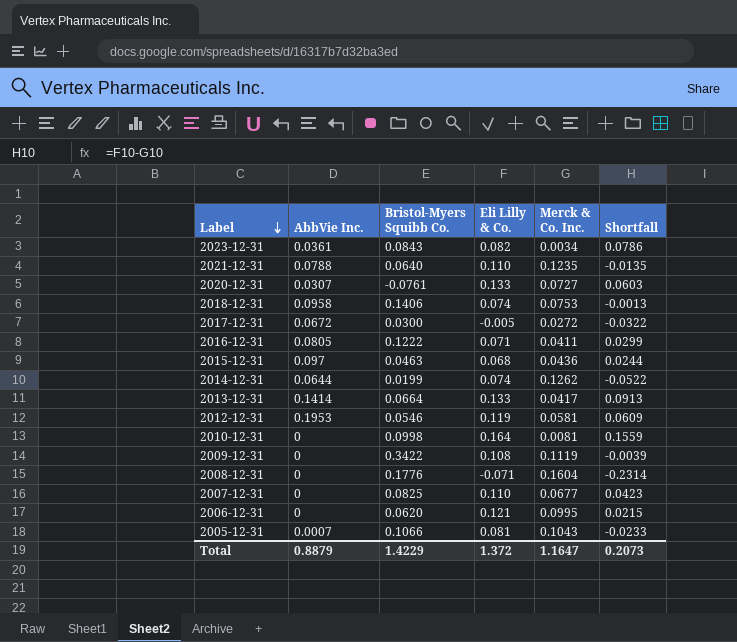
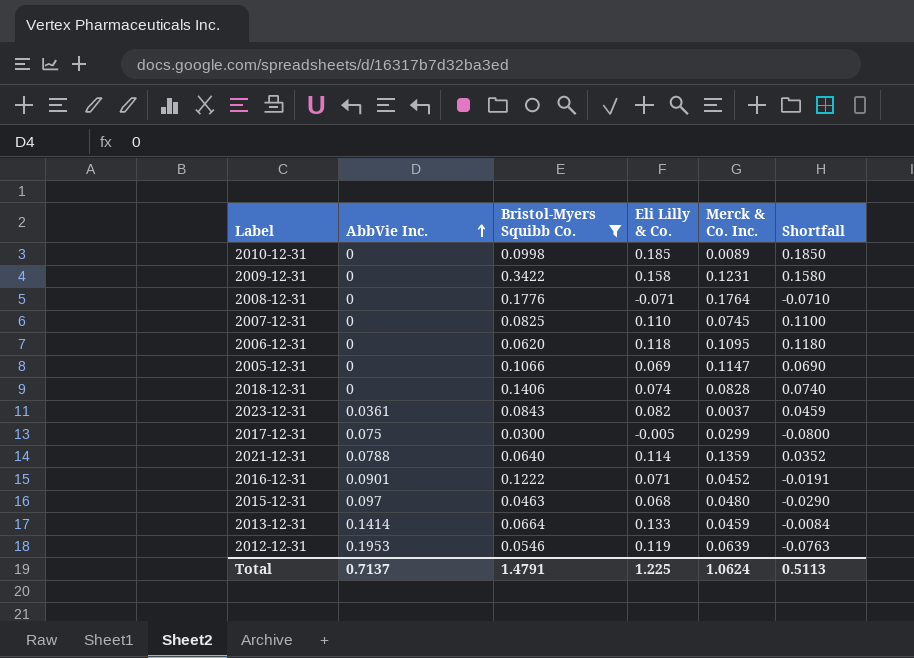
filter: none -> Bristol-Myers Squibb Co. >= 0.0300
row order: Label descending -> AbbVie Inc. ascending
column Shortfall | formula: [Eli Lilly & Co.] - [Merck & Co. Inc.] -> [Eli Lilly & Co.] - [AbbVie Inc.]
2010-12-31 | Eli Lilly & Co.: 0.164 -> 0.185
2010-12-31 | Merck & Co. Inc.: 0.0081 -> 0.0089
2009-12-31 | Eli Lilly & Co.: 0.108 -> 0.158
2009-12-31 | Merck & Co. Inc.: 0.1119 -> 0.1231
2008-12-31 | Merck & Co. Inc.: 0.1604 -> 0.1764
2007-12-31 | Merck & Co. Inc.: 0.0677 -> 0.0745
2006-12-31 | Eli Lilly & Co.: 0.121 -> 0.118
2006-12-31 | Merck & Co. Inc.: 0.0995 -> 0.1095
2005-12-31 | AbbVie Inc.: 0.0007 -> 0
2005-12-31 | Eli Lilly & Co.: 0.081 -> 0.069
2005-12-31 | Merck & Co. Inc.: 0.1043 -> 0.1147
2018-12-31 | AbbVie Inc.: 0.0958 -> 0
2018-12-31 | Merck & Co. Inc.: 0.0753 -> 0.0828
2023-12-31 | Merck & Co. Inc.: 0.0034 -> 0.0037
2017-12-31 | AbbVie Inc.: 0.0672 -> 0.075
2017-12-31 | Merck & Co. Inc.: 0.0272 -> 0.0299
2021-12-31 | Eli Lilly & Co.: 0.110 -> 0.114
2021-12-31 | Merck & Co. Inc.: 0.1235 -> 0.1359
2016-12-31 | AbbVie Inc.: 0.0805 -> 0.0901
2016-12-31 | Merck & Co. Inc.: 0.0411 -> 0.0452
2015-12-31 | Merck & Co. Inc.: 0.0436 -> 0.0480
2013-12-31 | Merck & Co. Inc.: 0.0417 -> 0.0459
2012-12-31 | Merck & Co. Inc.: 0.0581 -> 0.0639
Total | AbbVie Inc.: 0.8879 -> 0.7137
Total | Bristol-Myers Squibb Co.: 1.4229 -> 1.4791
Total | Eli Lilly & Co.: 1.372 -> 1.225
Total | Merck & Co. Inc.: 1.1647 -> 1.0624
Total | Shortfall: 0.2073 -> 0.5113

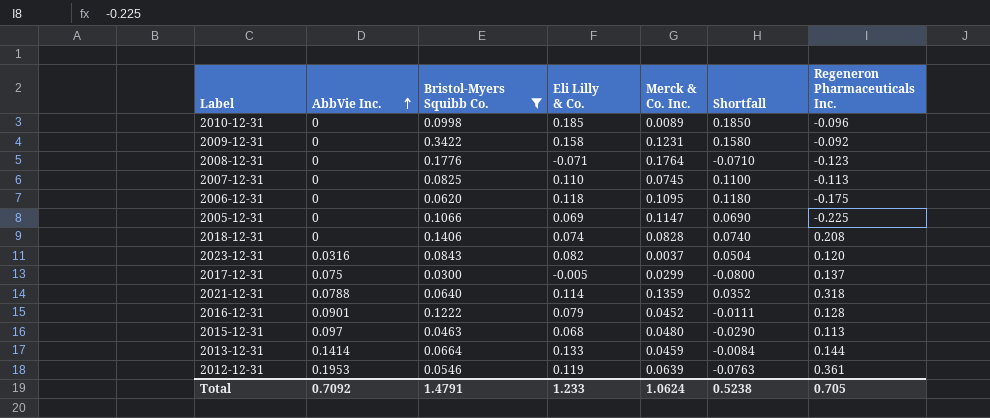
column Regeneron Pharmaceuticals Inc. | position: none -> 7
2023-12-31 | AbbVie Inc.: 0.0361 -> 0.0316
2023-12-31 | Shortfall: 0.0459 -> 0.0504
2016-12-31 | Eli Lilly & Co.: 0.071 -> 0.079
2016-12-31 | Shortfall: -0.0191 -> -0.0111
Total | AbbVie Inc.: 0.7137 -> 0.7092
Total | Eli Lilly & Co.: 1.225 -> 1.233
Total | Shortfall: 0.5113 -> 0.5238

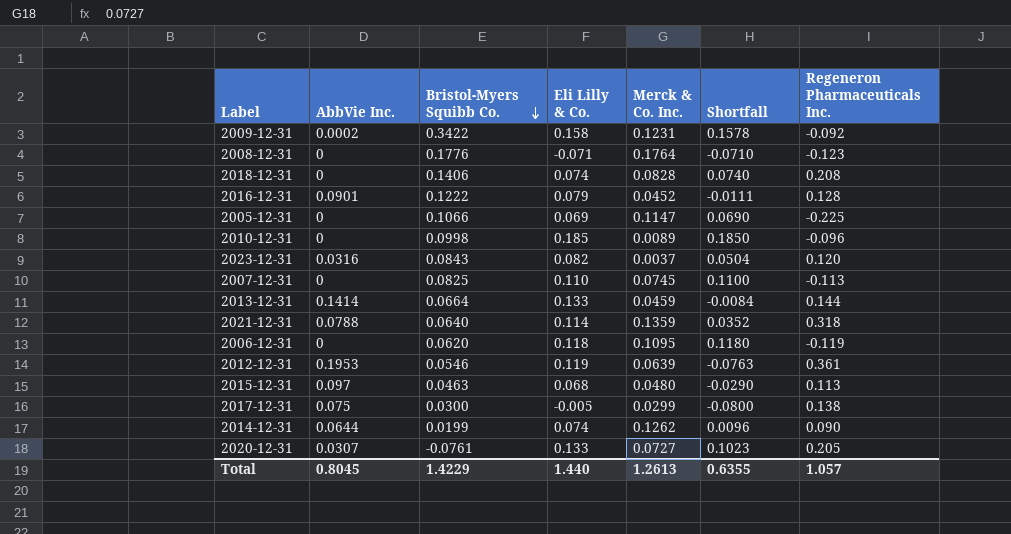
filter: Bristol-Myers Squibb Co. >= 0.0300 -> none
row order: AbbVie Inc. ascending -> Bristol-Myers Squibb Co. descending
2009-12-31 | AbbVie Inc.: 0 -> 0.0002
2009-12-31 | Shortfall: 0.1580 -> 0.1578
2006-12-31 | Regeneron Pharmaceuticals Inc.: -0.175 -> -0.119
2017-12-31 | Regeneron Pharmaceuticals Inc.: 0.137 -> 0.138
Total | AbbVie Inc.: 0.7092 -> 0.8045
Total | Bristol-Myers Squibb Co.: 1.4791 -> 1.4229
Total | Eli Lilly & Co.: 1.233 -> 1.440
Total | Merck & Co. Inc.: 1.0624 -> 1.2613
Total | Shortfall: 0.5238 -> 0.6355
Total | Regeneron Pharmaceuticals Inc.: 0.705 -> 1.057

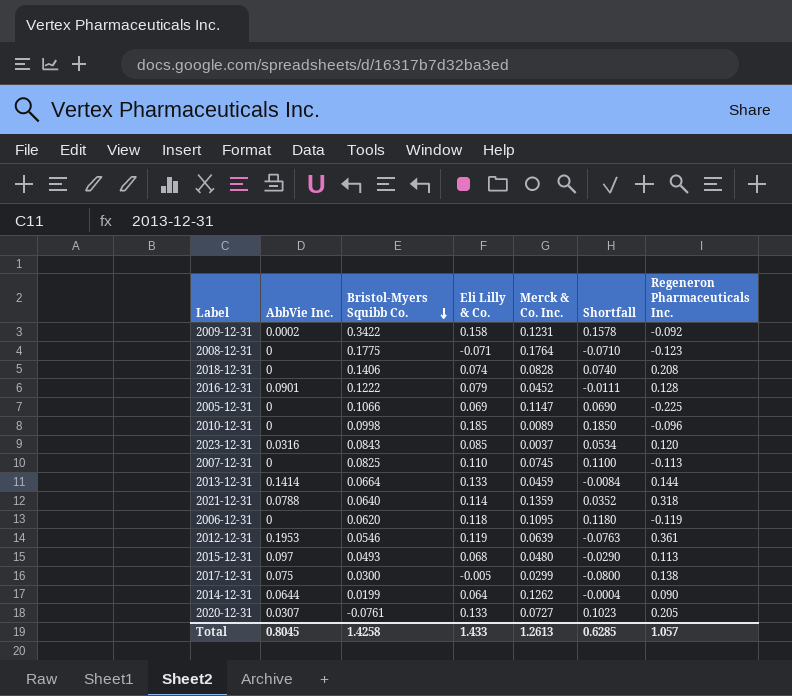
2008-12-31 | Bristol-Myers Squibb Co.: 0.1776 -> 0.1775
2023-12-31 | Eli Lilly & Co.: 0.082 -> 0.085
2023-12-31 | Shortfall: 0.0504 -> 0.0534
2015-12-31 | Bristol-Myers Squibb Co.: 0.0463 -> 0.0493
2014-12-31 | Eli Lilly & Co.: 0.074 -> 0.064
2014-12-31 | Shortfall: 0.0096 -> -0.0004
Total | Bristol-Myers Squibb Co.: 1.4229 -> 1.4258
Total | Eli Lilly & Co.: 1.440 -> 1.433
Total | Shortfall: 0.6355 -> 0.6285

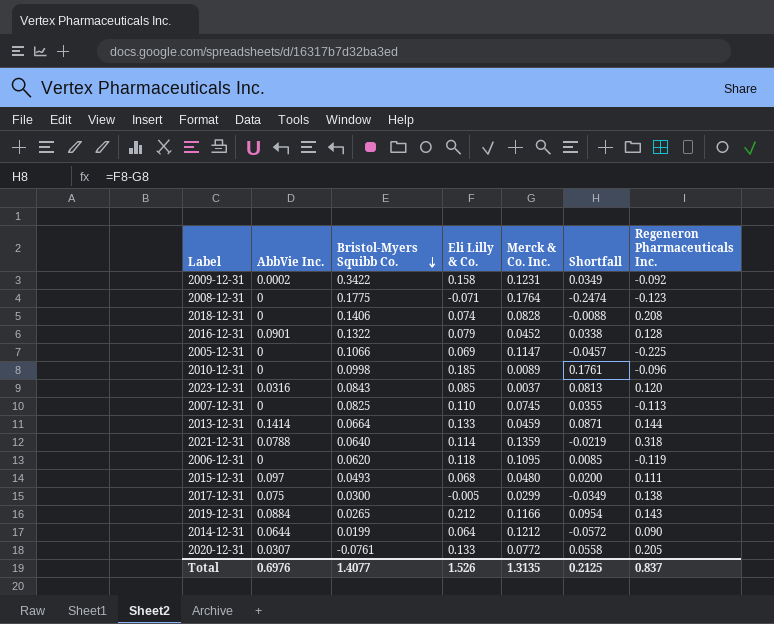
column Shortfall | formula: [Eli Lilly & Co.] - [AbbVie Inc.] -> [Eli Lilly & Co.] - [Merck & Co. Inc.]
row 2012-12-31: 0.1953 | 0.0546 | 0.119 | 0.0639 | -0.0763 | 0.361 -> none
2016-12-31 | Bristol-Myers Squibb Co.: 0.1222 -> 0.1322
2015-12-31 | Regeneron Pharmaceuticals Inc.: 0.113 -> 0.111
row 2019-12-31: none -> 0.0884 | 0.0265 | 0.212 | 0.1166 | 0.0954 | 0.143
2014-12-31 | Merck & Co. Inc.: 0.1262 -> 0.1212
2020-12-31 | Merck & Co. Inc.: 0.0727 -> 0.0772
Total | AbbVie Inc.: 0.8045 -> 0.6976
Total | Bristol-Myers Squibb Co.: 1.4258 -> 1.4077
Total | Eli Lilly & Co.: 1.433 -> 1.526
Total | Merck & Co. Inc.: 1.2613 -> 1.3135
Total | Shortfall: 0.6285 -> 0.2125
Total | Regeneron Pharmaceuticals Inc.: 1.057 -> 0.837

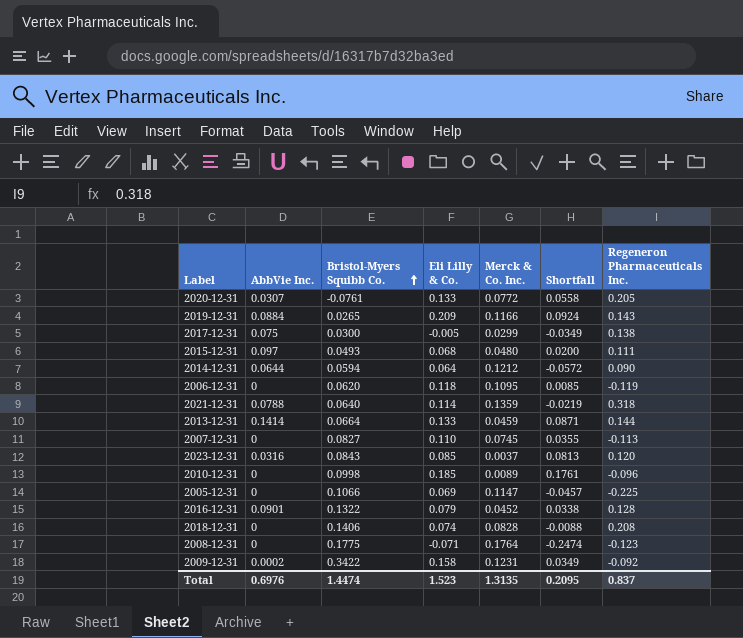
row order: Bristol-Myers Squibb Co. descending -> Bristol-Myers Squibb Co. ascending
2019-12-31 | Eli Lilly & Co.: 0.212 -> 0.209
2019-12-31 | Shortfall: 0.0954 -> 0.0924
2014-12-31 | Bristol-Myers Squibb Co.: 0.0199 -> 0.0594
2007-12-31 | Bristol-Myers Squibb Co.: 0.0825 -> 0.0827
Total | Bristol-Myers Squibb Co.: 1.4077 -> 1.4474
Total | Eli Lilly & Co.: 1.526 -> 1.523
Total | Shortfall: 0.2125 -> 0.2095

